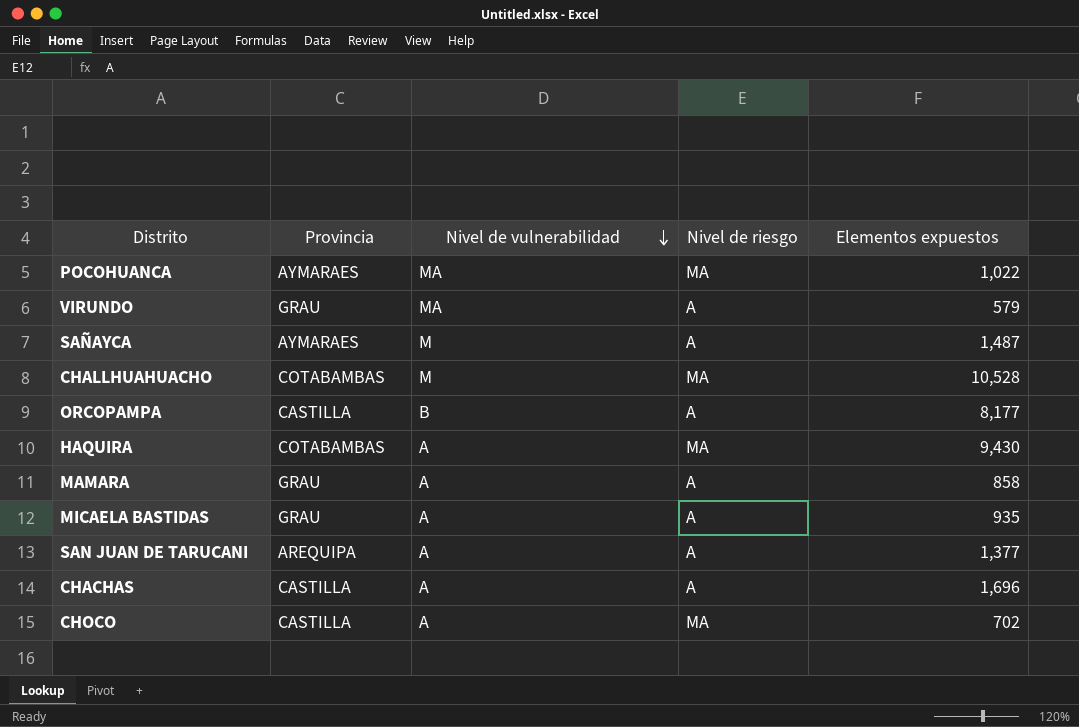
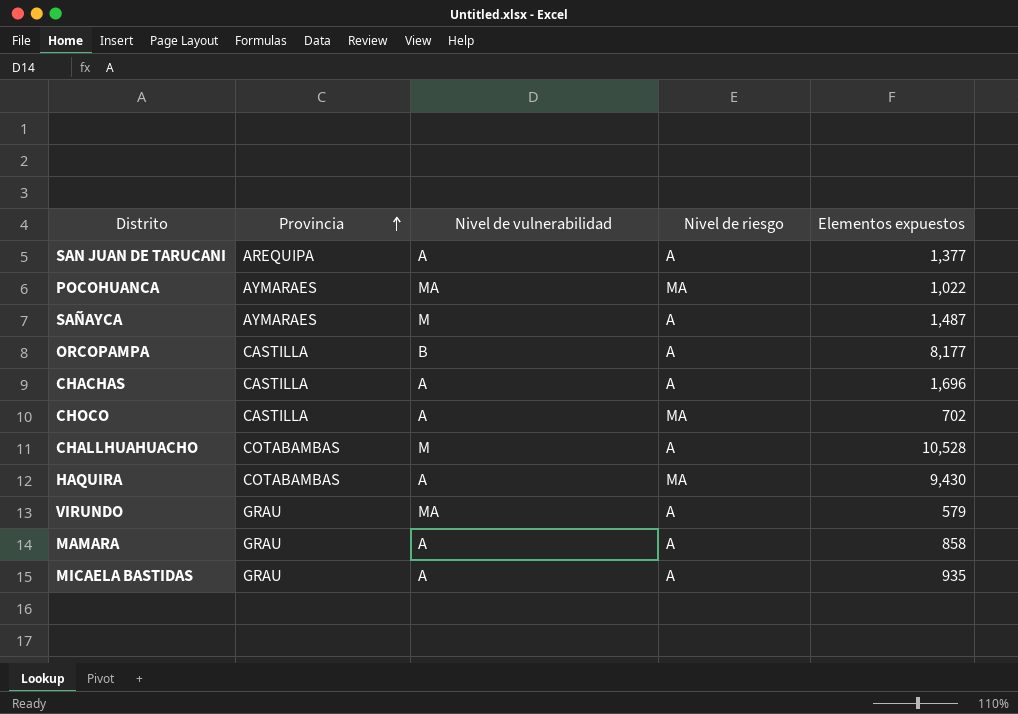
row order: Nivel de vulnerabilidad descending -> Provincia ascending
CHALLHUAHUACHO | Nivel de riesgo: MA -> A

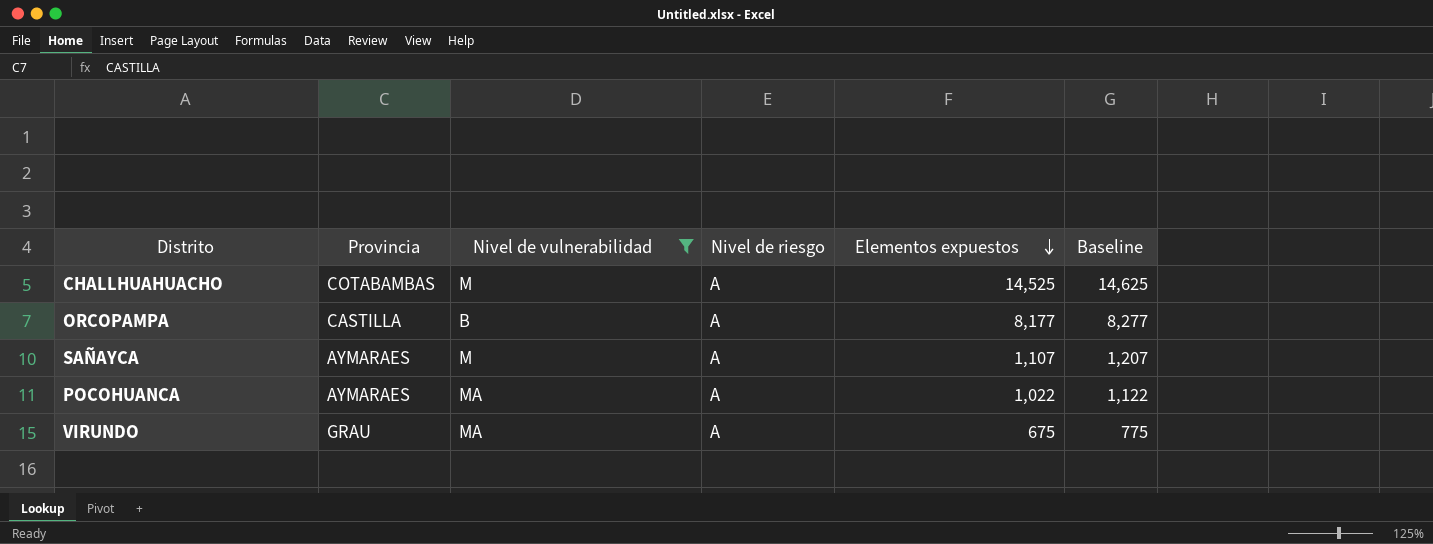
filter: none -> Nivel de vulnerabilidad != A
row order: Provincia ascending -> Elementos expuestos descending
column Baseline | formula: none -> [Elementos expuestos] + 100
CHALLHUAHUACHO | Elementos expuestos: 10,528 -> 14,525
SAÑAYCA | Elementos expuestos: 1,487 -> 1,107
POCOHUANCA | Nivel de riesgo: MA -> A
VIRUNDO | Elementos expuestos: 579 -> 675

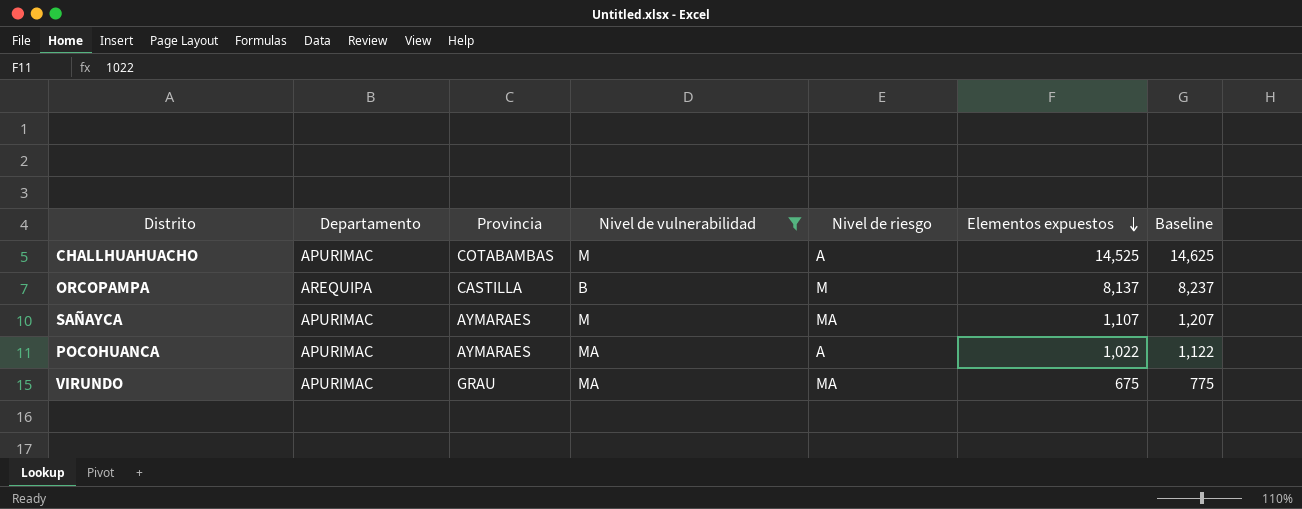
column Departamento | position: none -> 2
ORCOPAMPA | Nivel de riesgo: A -> M
ORCOPAMPA | Elementos expuestos: 8,177 -> 8,137
ORCOPAMPA | Baseline: 8,277 -> 8,237
SAÑAYCA | Nivel de riesgo: A -> MA
VIRUNDO | Nivel de riesgo: A -> MA

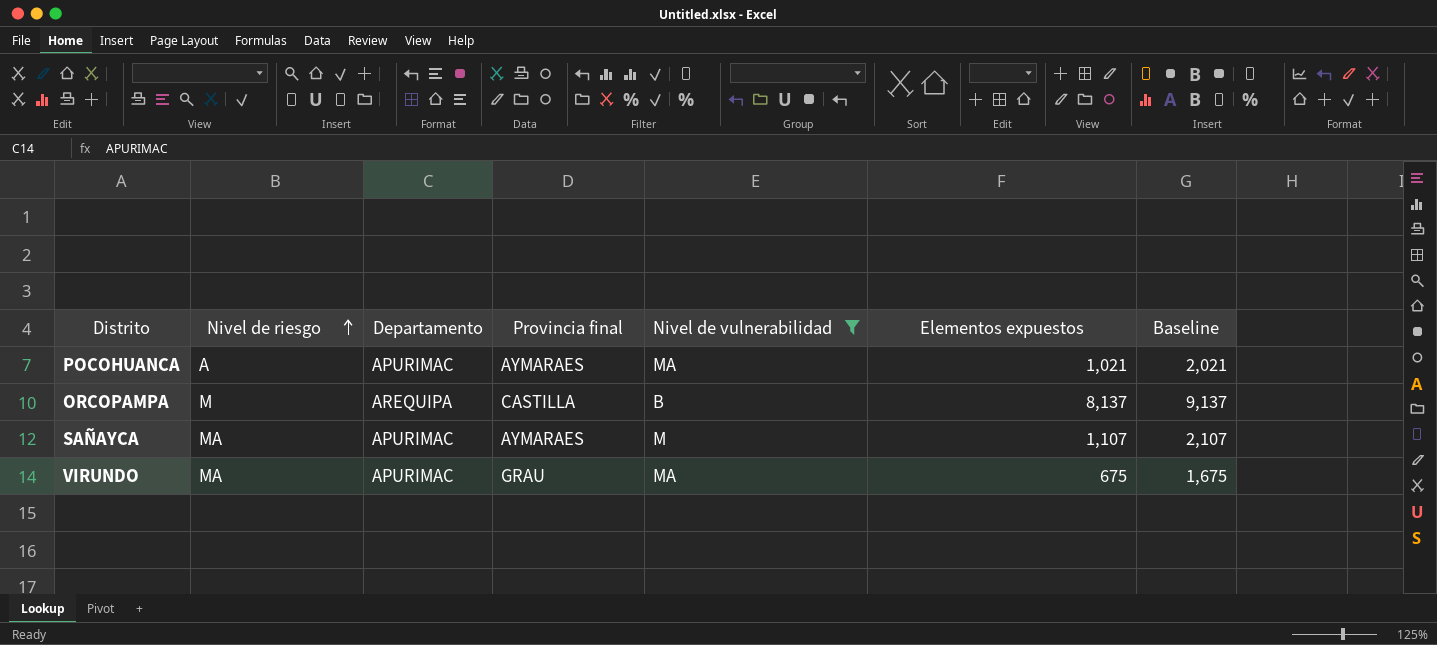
row order: Elementos expuestos descending -> Nivel de riesgo ascending
column Nivel de riesgo | position: 5 -> 2
column name: Provincia -> Provincia final
column Baseline | formula: [Elementos expuestos] + 100 -> [Elementos expuestos] + 1000
row CHALLHUAHUACHO: APURIMAC | COTABAMBAS | M | A | 14,525 | 14,625 -> none
POCOHUANCA | Elementos expuestos: 1,022 -> 1,021

